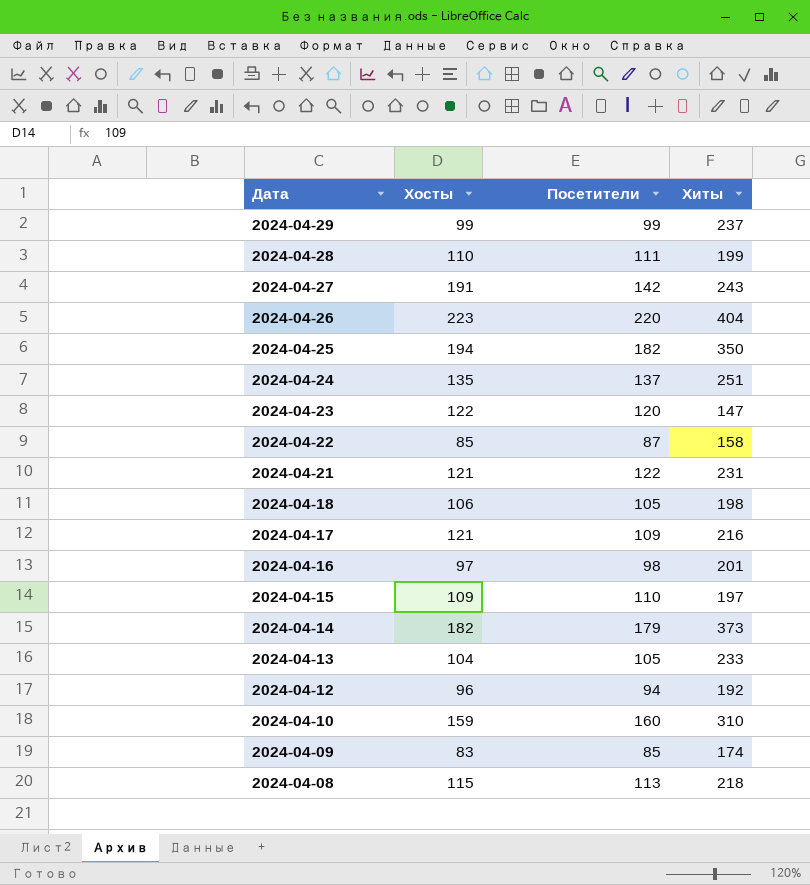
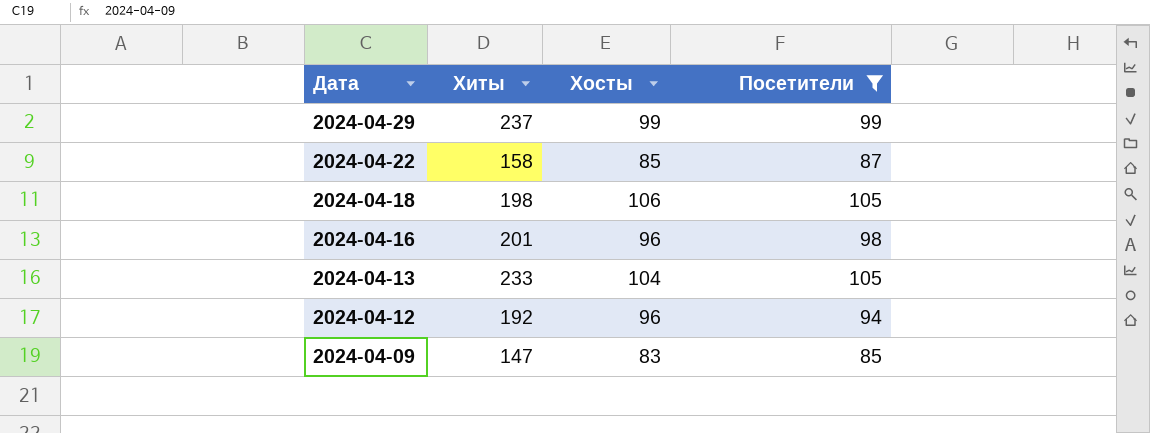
filter: none -> Посетители <= 105
column Хиты | position: 4 -> 2
2024-04-16 | Хосты: 97 -> 96
2024-04-09 | Хиты: 174 -> 147

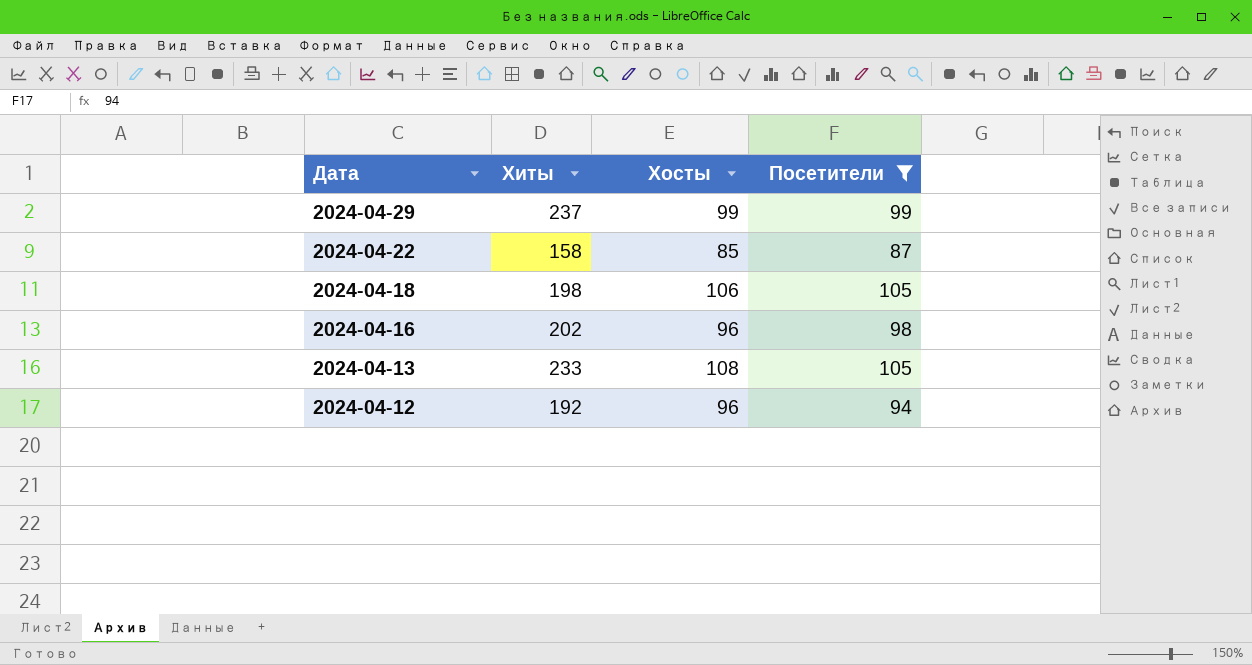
row 2024-04-09: 147 | 83 | 85 -> none
2024-04-16 | Хиты: 201 -> 202
2024-04-13 | Хосты: 104 -> 108

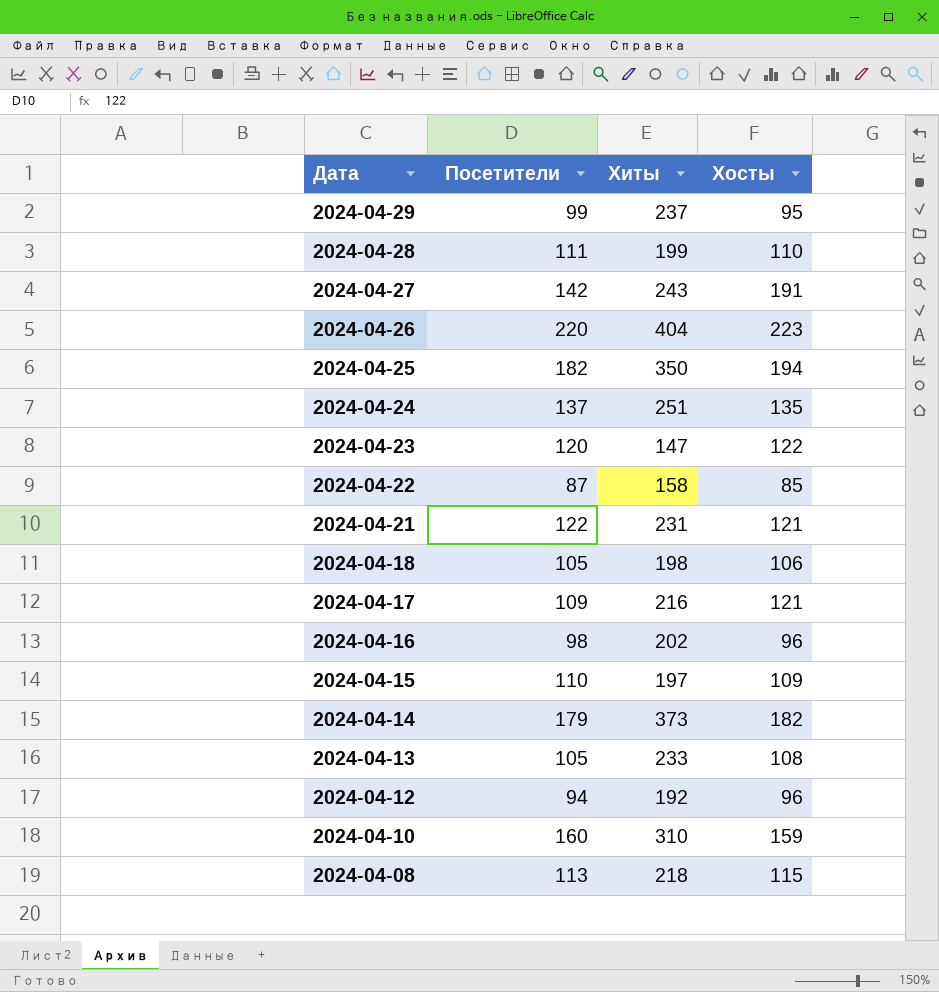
filter: Посетители <= 105 -> none
column Посетители | position: 4 -> 2
2024-04-29 | Хосты: 99 -> 95

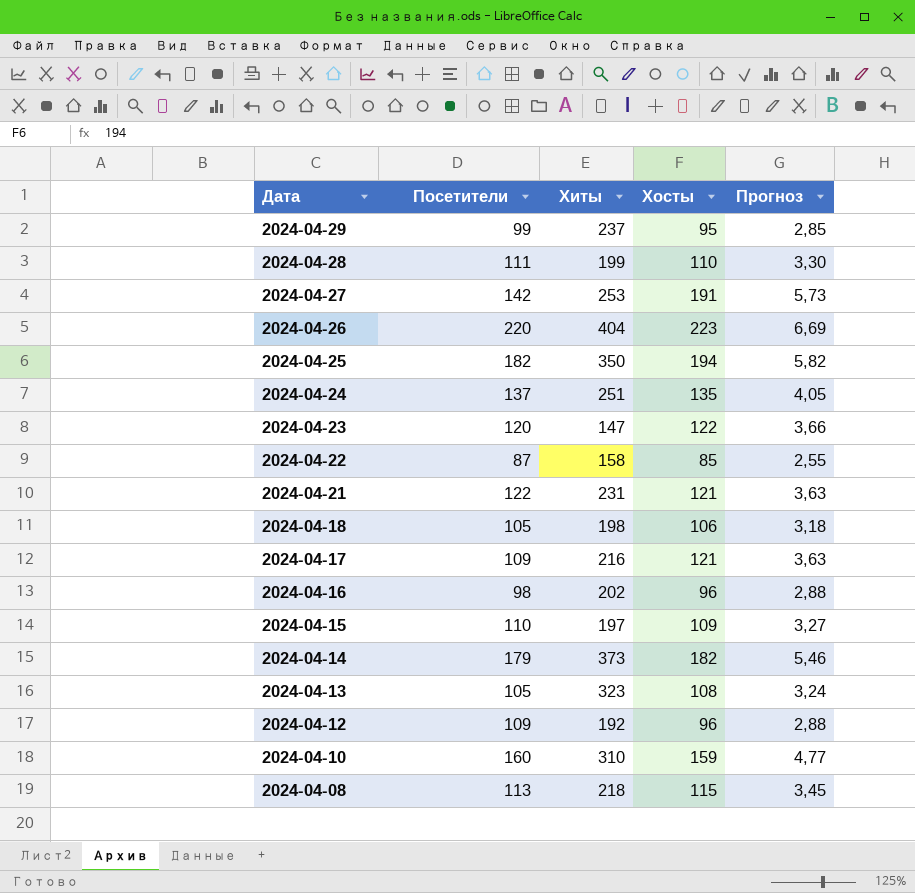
column Прогноз | formula: none -> [Хосты] * 0,03
2024-04-27 | Хиты: 243 -> 253
2024-04-13 | Хиты: 233 -> 323
2024-04-12 | Посетители: 94 -> 109

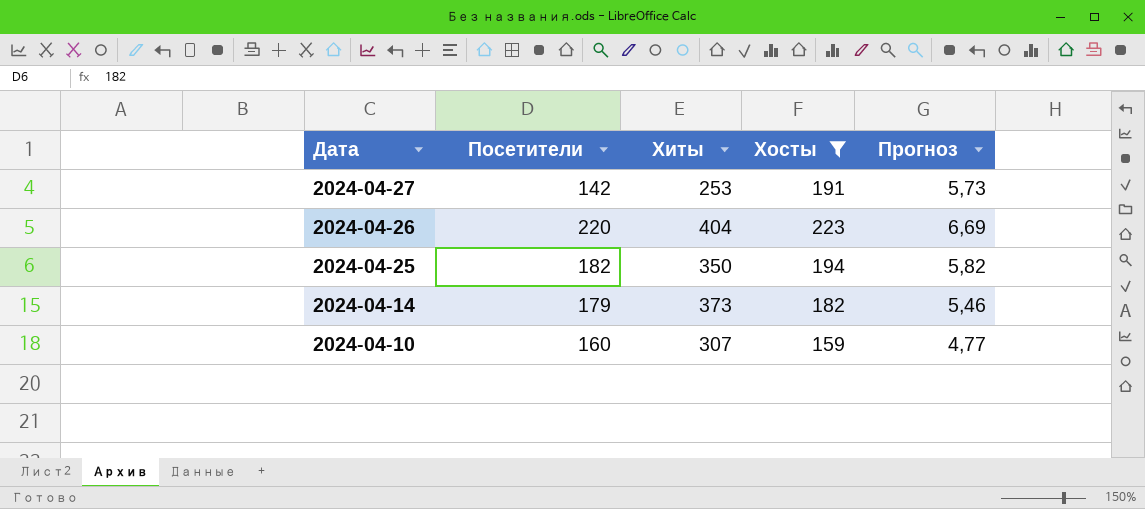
filter: none -> Хосты >= 159
2024-04-10 | Хиты: 310 -> 307

